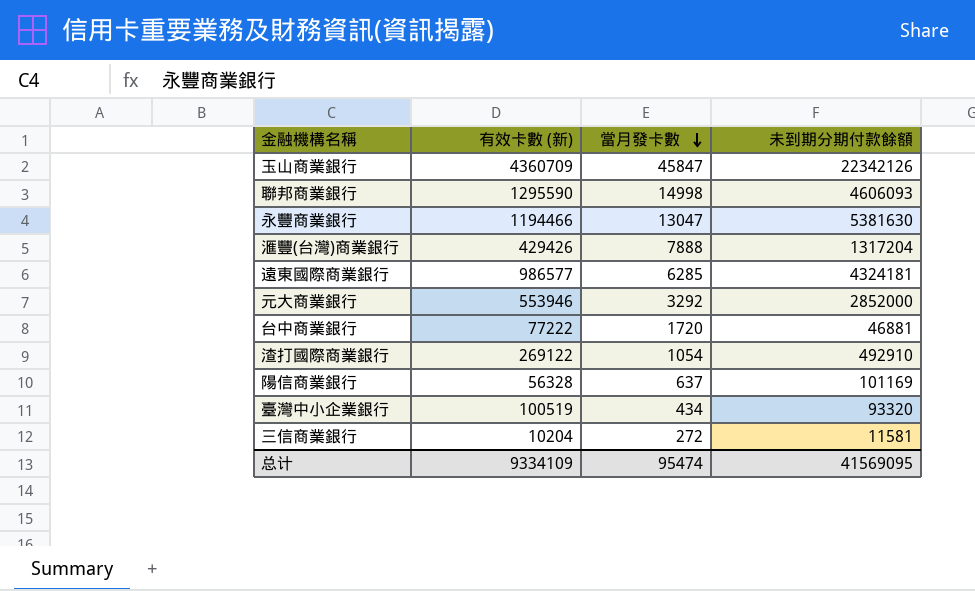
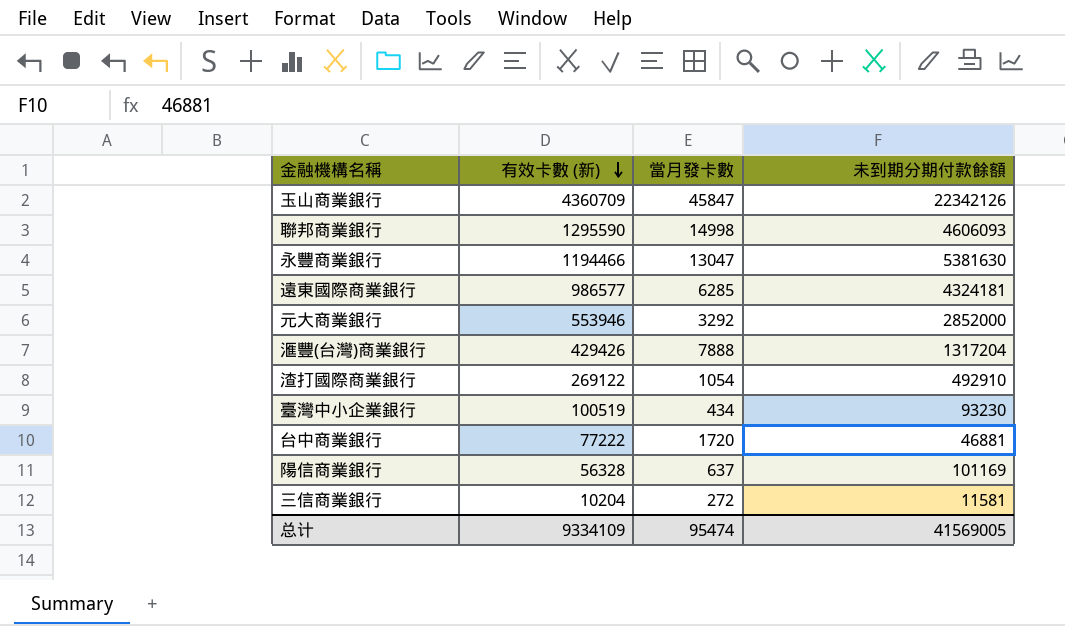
row order: 當月發卡數 descending -> 有效卡數 (新) descending
臺灣中小企業銀行 | 未到期分期付款餘額: 93320 -> 93230
总计 | 未到期分期付款餘額: 41569095 -> 41569005

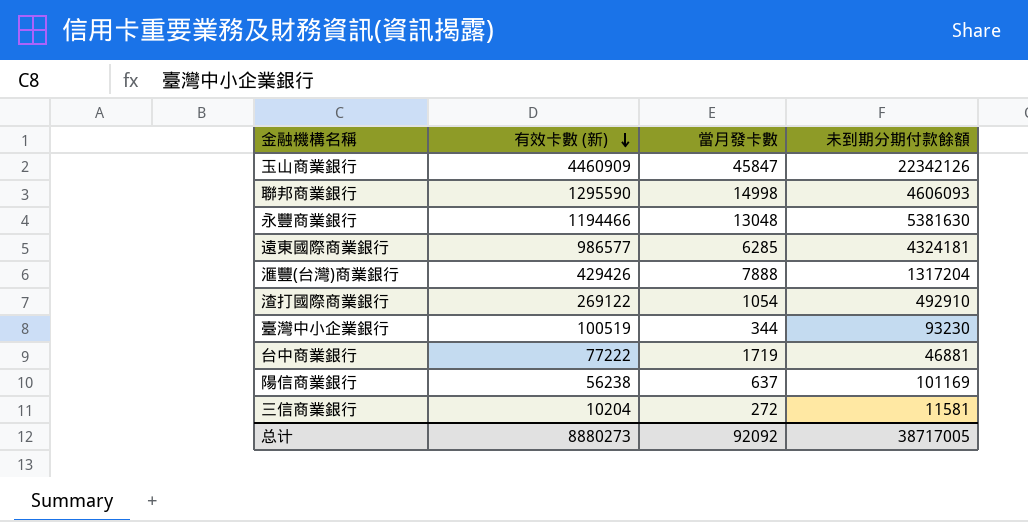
row 元大商業銀行: 553946 | 3292 | 2852000 -> none
玉山商業銀行 | 有效卡數 (新): 4360709 -> 4460909
永豐商業銀行 | 當月發卡數: 13047 -> 13048
臺灣中小企業銀行 | 當月發卡數: 434 -> 344
台中商業銀行 | 當月發卡數: 1720 -> 1719
陽信商業銀行 | 有效卡數 (新): 56328 -> 56238
总计 | 有效卡數 (新): 9334109 -> 8880273
总计 | 當月發卡數: 95474 -> 92092
总计 | 未到期分期付款餘額: 41569005 -> 38717005

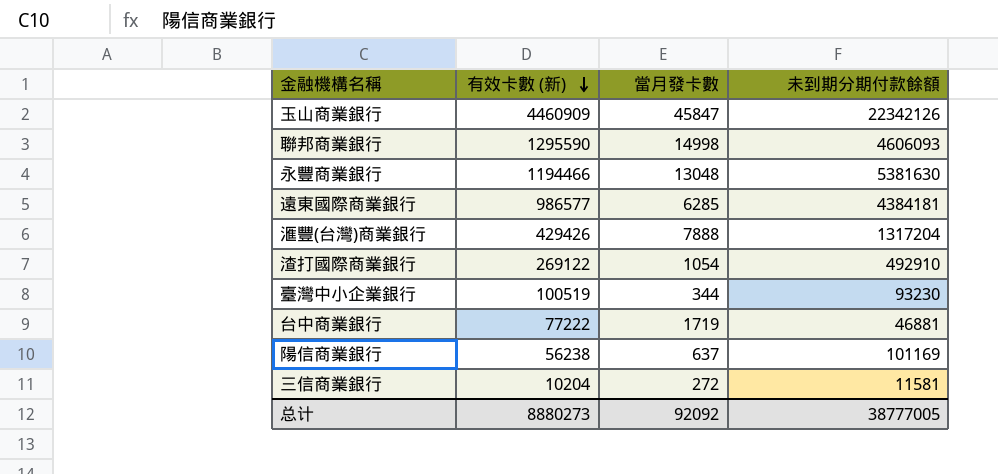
遠東國際商業銀行 | 未到期分期付款餘額: 4324181 -> 4384181
总计 | 未到期分期付款餘額: 38717005 -> 38777005

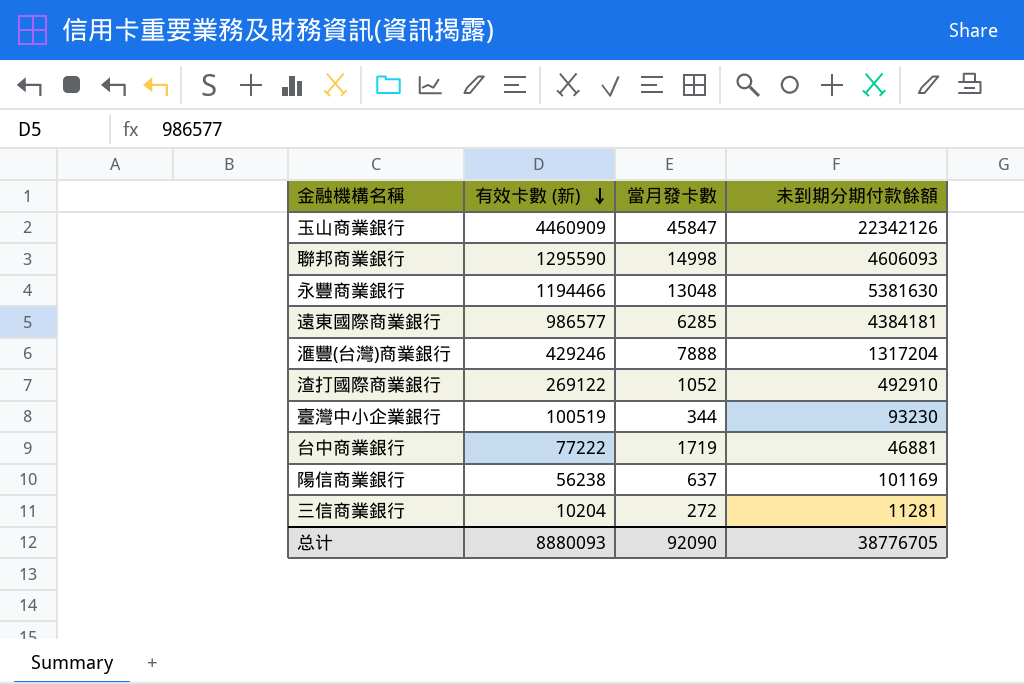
滙豐(台灣)商業銀行 | 有效卡數 (新): 429426 -> 429246
渣打國際商業銀行 | 當月發卡數: 1054 -> 1052
三信商業銀行 | 未到期分期付款餘額: 11581 -> 11281
总计 | 有效卡數 (新): 8880273 -> 8880093
总计 | 當月發卡數: 92092 -> 92090
总计 | 未到期分期付款餘額: 38777005 -> 38776705

